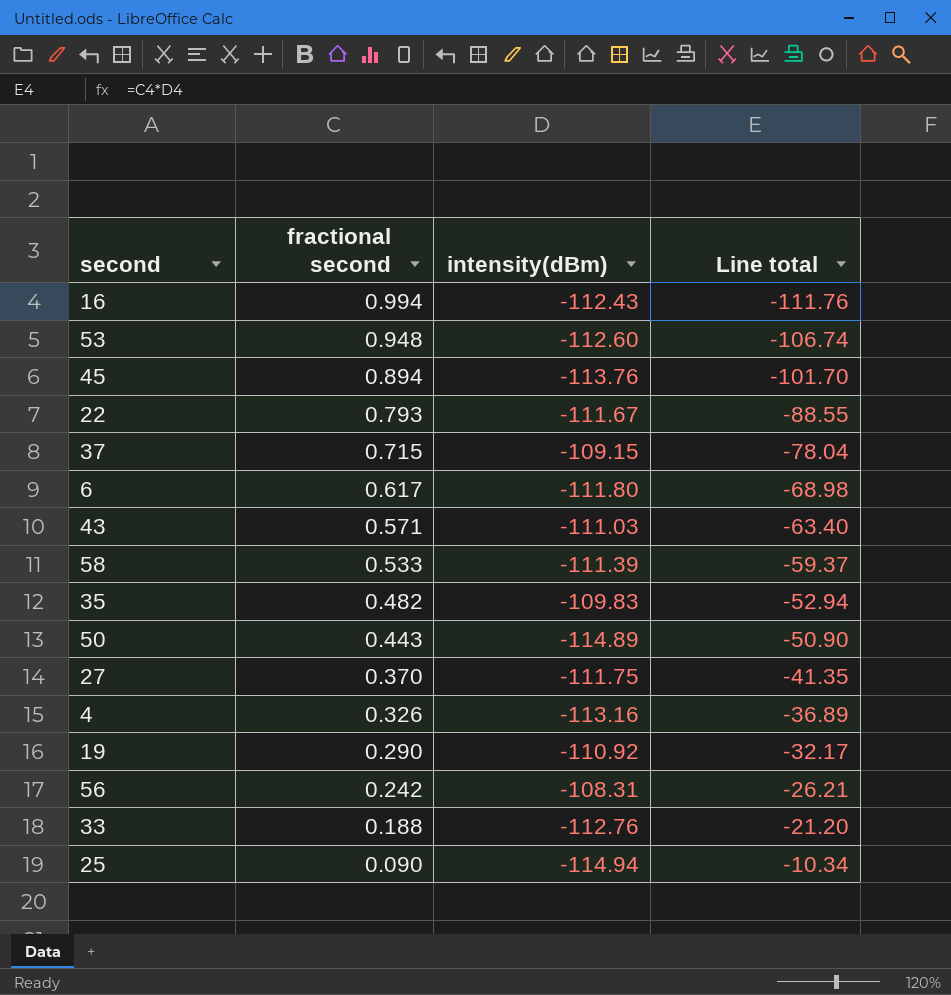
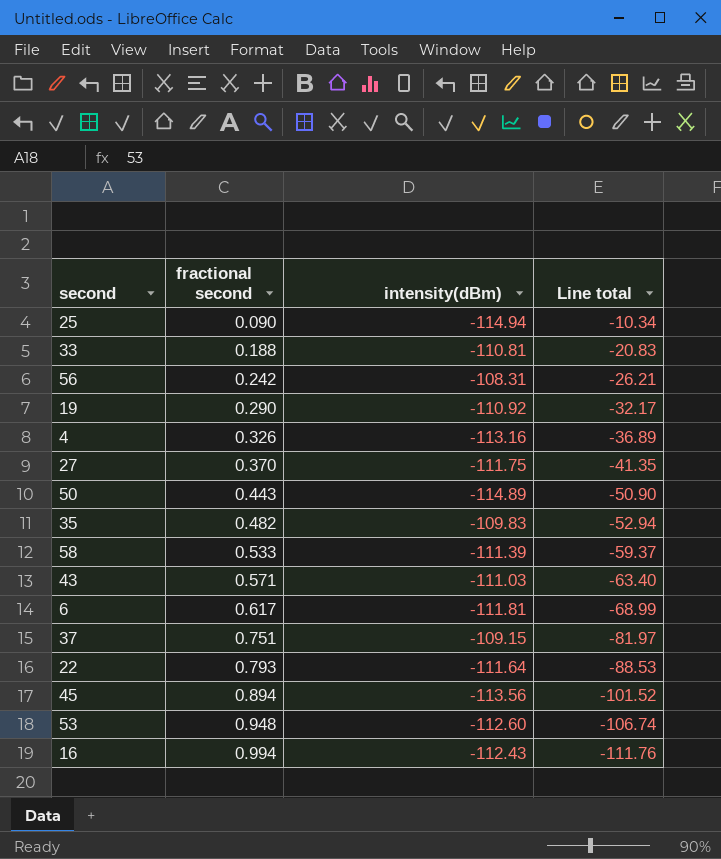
row order: fractional second descending -> fractional second ascending
33 | intensity(dBm): -112.76 -> -110.81
33 | Line total: -21.20 -> -20.83
6 | intensity(dBm): -111.80 -> -111.81
6 | Line total: -68.98 -> -68.99
37 | fractional second: 0.715 -> 0.751
37 | Line total: -78.04 -> -81.97
22 | intensity(dBm): -111.67 -> -111.64
22 | Line total: -88.55 -> -88.53
45 | intensity(dBm): -113.76 -> -113.56
45 | Line total: -101.70 -> -101.52

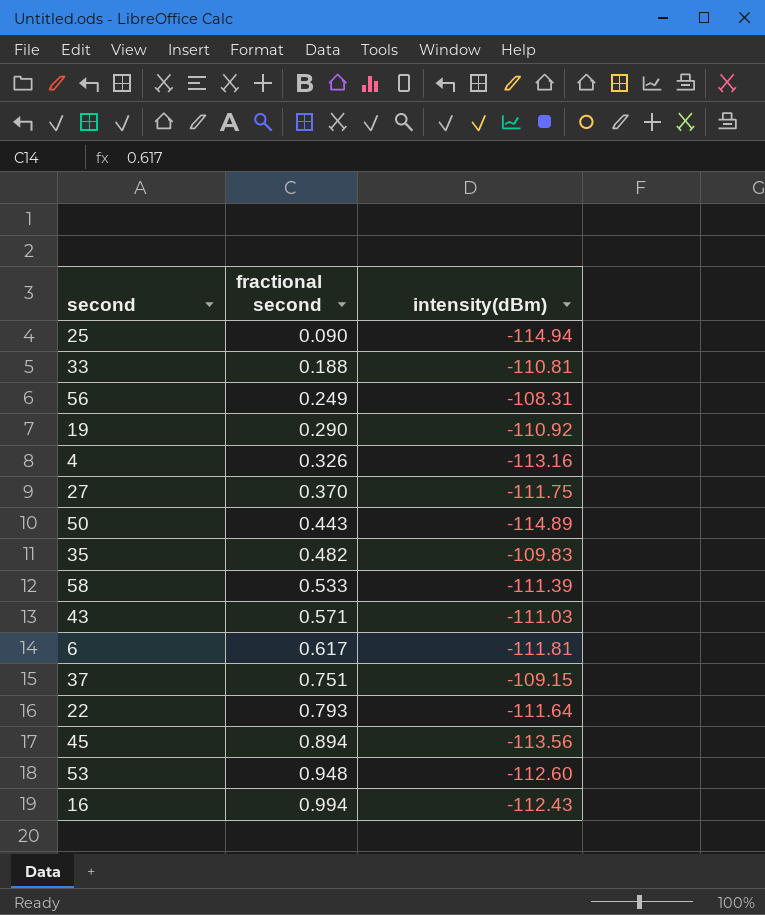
column Line total | formula: [fractional second] * [intensity(dBm)] -> none
56 | fractional second: 0.242 -> 0.249

